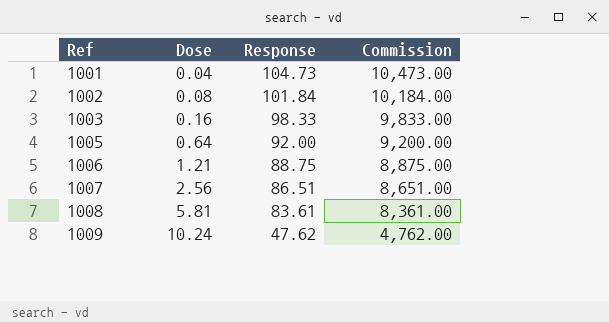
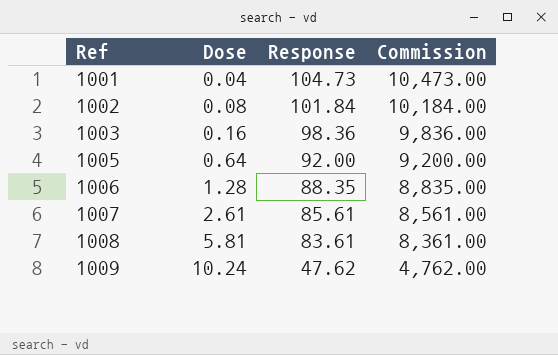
1003 | Response: 98.33 -> 98.36
1003 | Commission: 9,833.00 -> 9,836.00
1006 | Dose: 1.21 -> 1.28
1006 | Response: 88.75 -> 88.35
1006 | Commission: 8,875.00 -> 8,835.00
1007 | Dose: 2.56 -> 2.61
1007 | Response: 86.51 -> 85.61
1007 | Commission: 8,651.00 -> 8,561.00

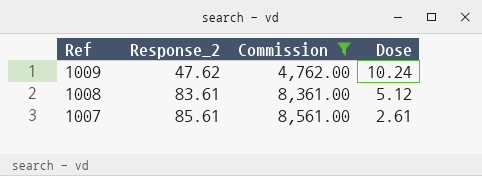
filter: none -> Commission <= 8,561.00
row order: Ref ascending -> Ref descending
column name: Response -> Response_2
column Dose | position: 2 -> 4
1008 | Dose: 5.81 -> 5.12

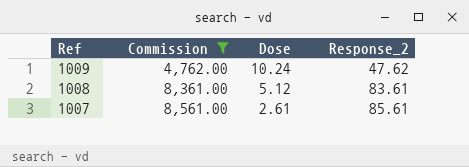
column Response_2 | position: 2 -> 4

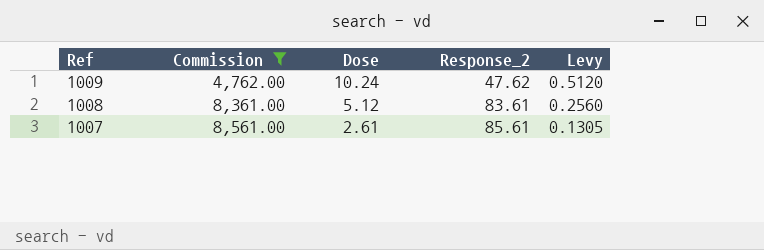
column Levy | formula: none -> [Dose] * 0.05

